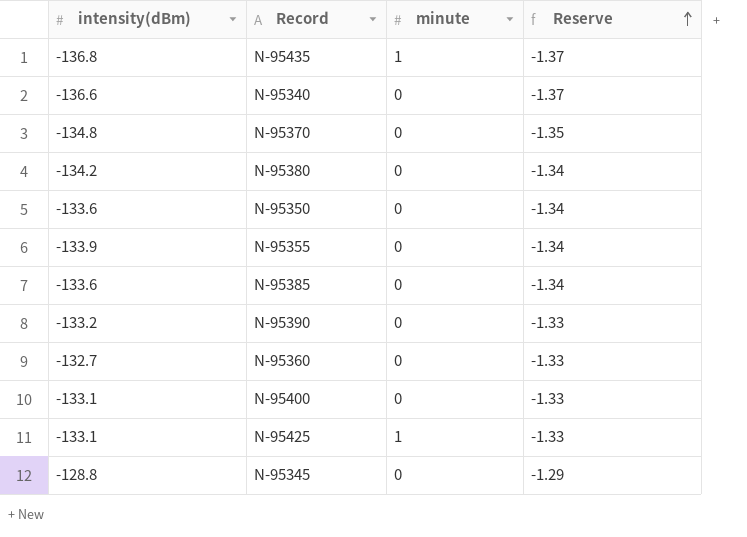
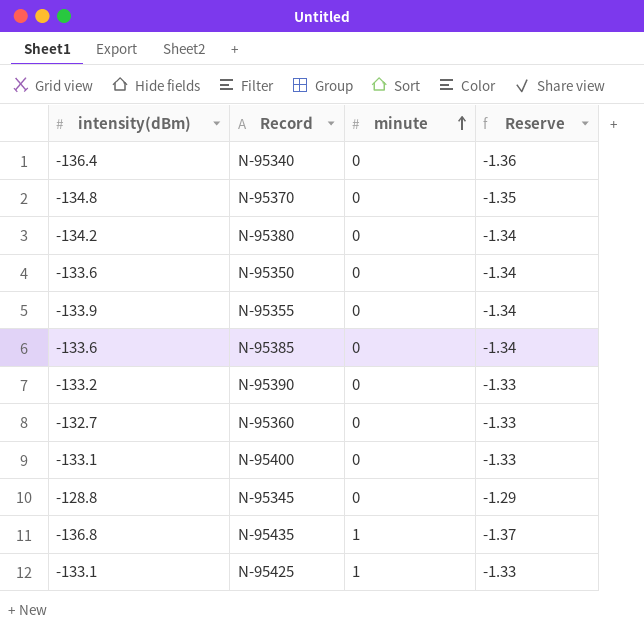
row order: Reserve ascending -> minute ascending
N-95340 | intensity(dBm): -136.6 -> -136.4
N-95340 | Reserve: -1.37 -> -1.36

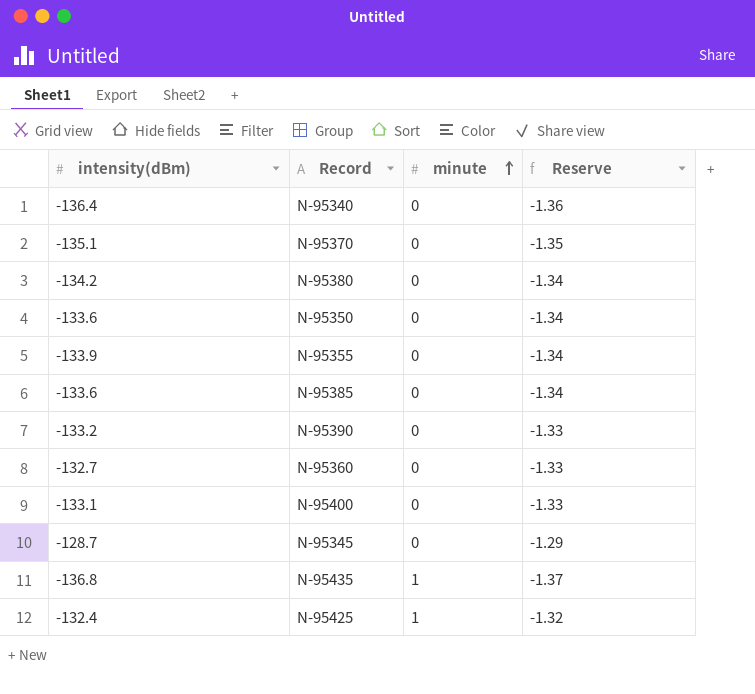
N-95370 | intensity(dBm): -134.8 -> -135.1
N-95345 | intensity(dBm): -128.8 -> -128.7
N-95425 | intensity(dBm): -133.1 -> -132.4
N-95425 | Reserve: -1.33 -> -1.32

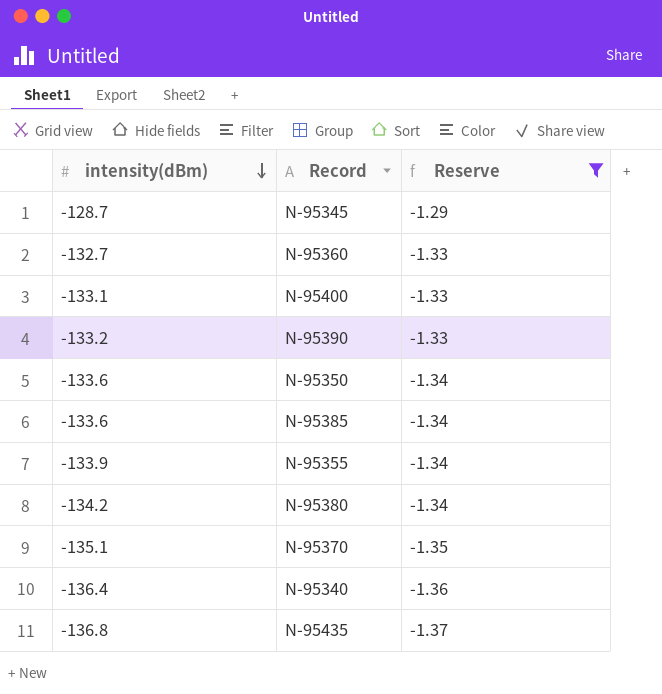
filter: none -> Reserve != -1.32
row order: minute ascending -> intensity(dBm) descending
column minute | position: 3 -> none

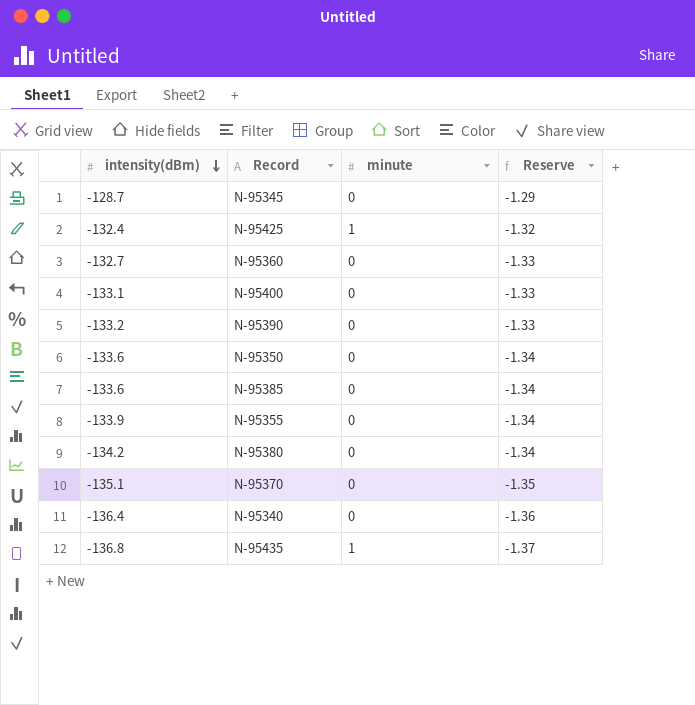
filter: Reserve != -1.32 -> none
column minute | position: none -> 3

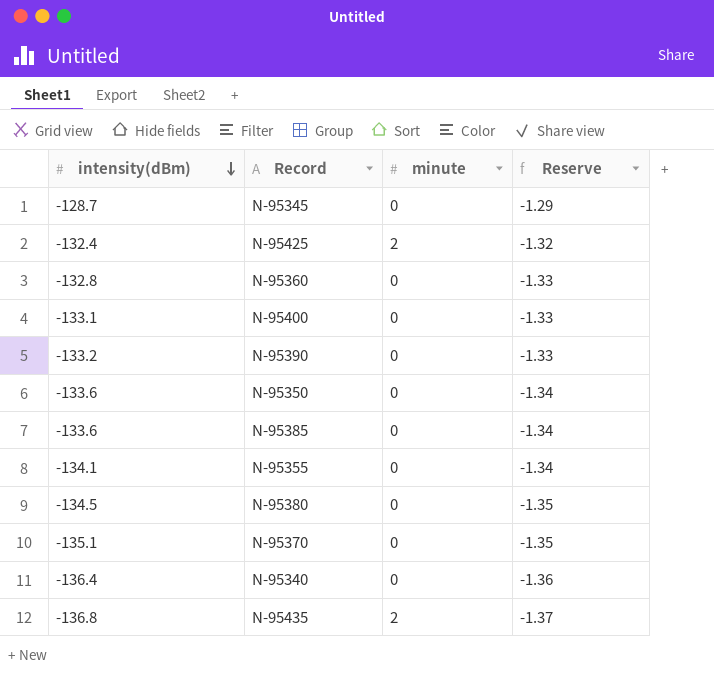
N-95425 | minute: 1 -> 2
N-95360 | intensity(dBm): -132.7 -> -132.8
N-95355 | intensity(dBm): -133.9 -> -134.1
N-95380 | intensity(dBm): -134.2 -> -134.5
N-95380 | Reserve: -1.34 -> -1.35
N-95435 | minute: 1 -> 2

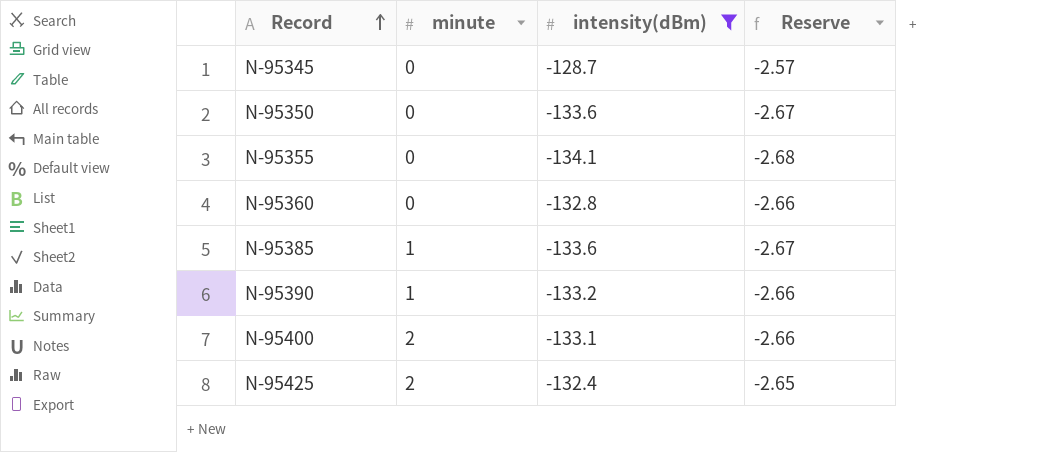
filter: none -> intensity(dBm) >= -134.1
row order: intensity(dBm) descending -> Record ascending
column intensity(dBm) | position: 1 -> 3
column Reserve | formula: [intensity(dBm)] * 0.01 -> [intensity(dBm)] * 0.02
N-95385 | minute: 0 -> 1
N-95390 | minute: 0 -> 1
N-95400 | minute: 0 -> 2

